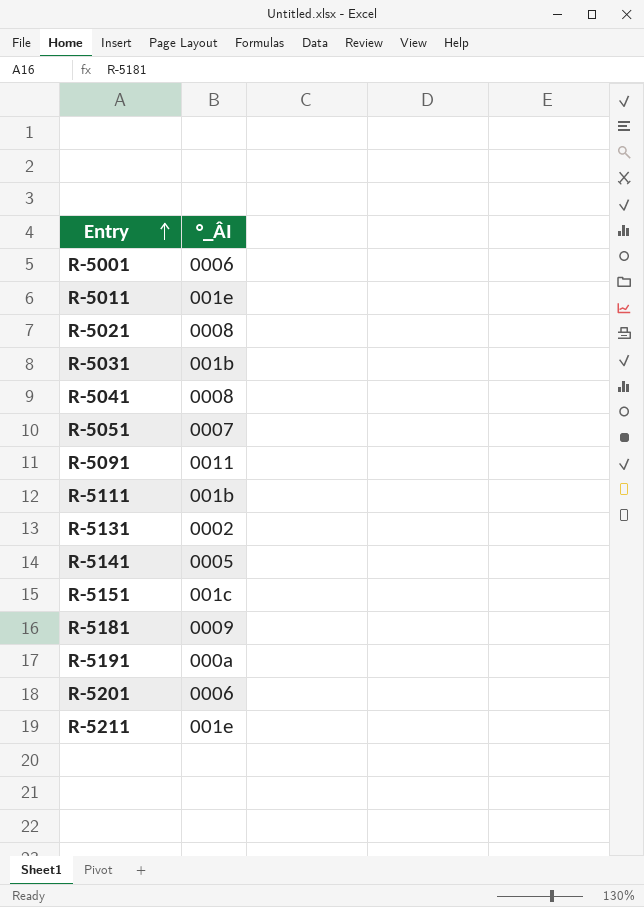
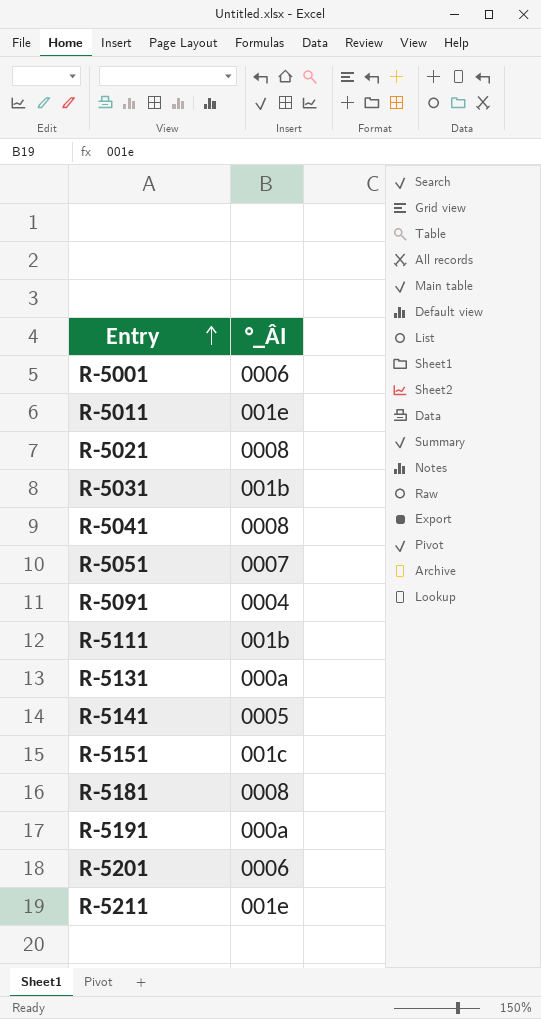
R-5091 | °_ÂI: 0011 -> 0004
R-5131 | °_ÂI: 0002 -> 000a
R-5181 | °_ÂI: 0009 -> 0008

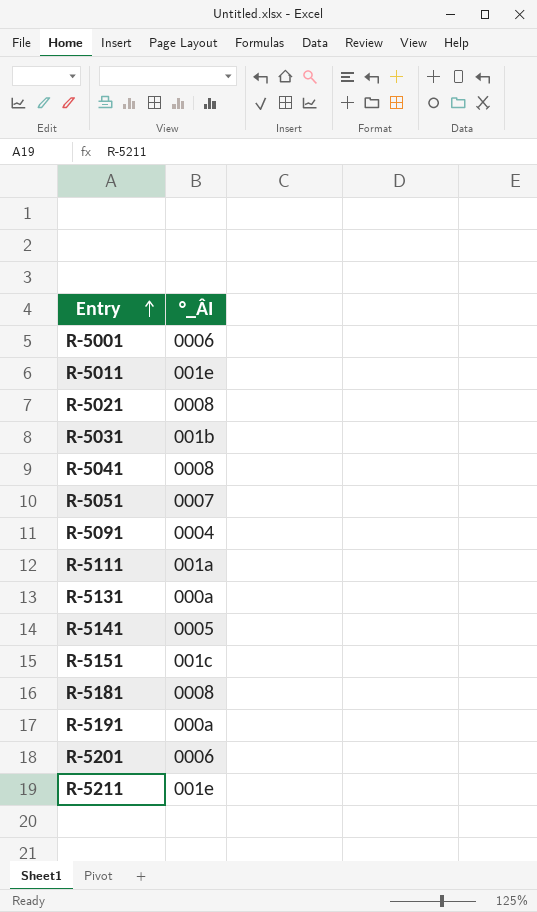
R-5111 | °_ÂI: 001b -> 001a

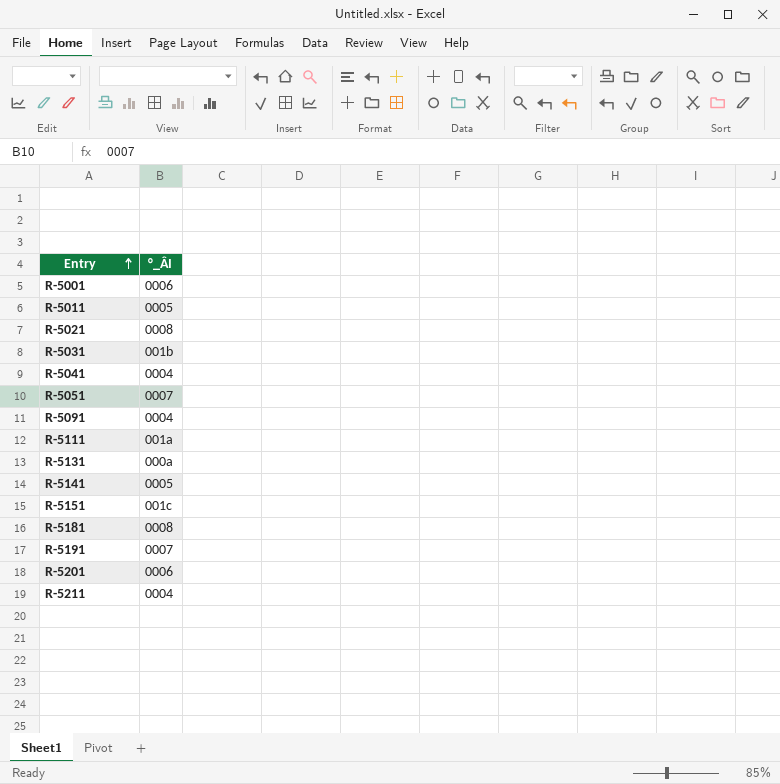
R-5011 | °_ÂI: 001e -> 0005
R-5041 | °_ÂI: 0008 -> 0004
R-5191 | °_ÂI: 000a -> 0007
R-5211 | °_ÂI: 001e -> 0004

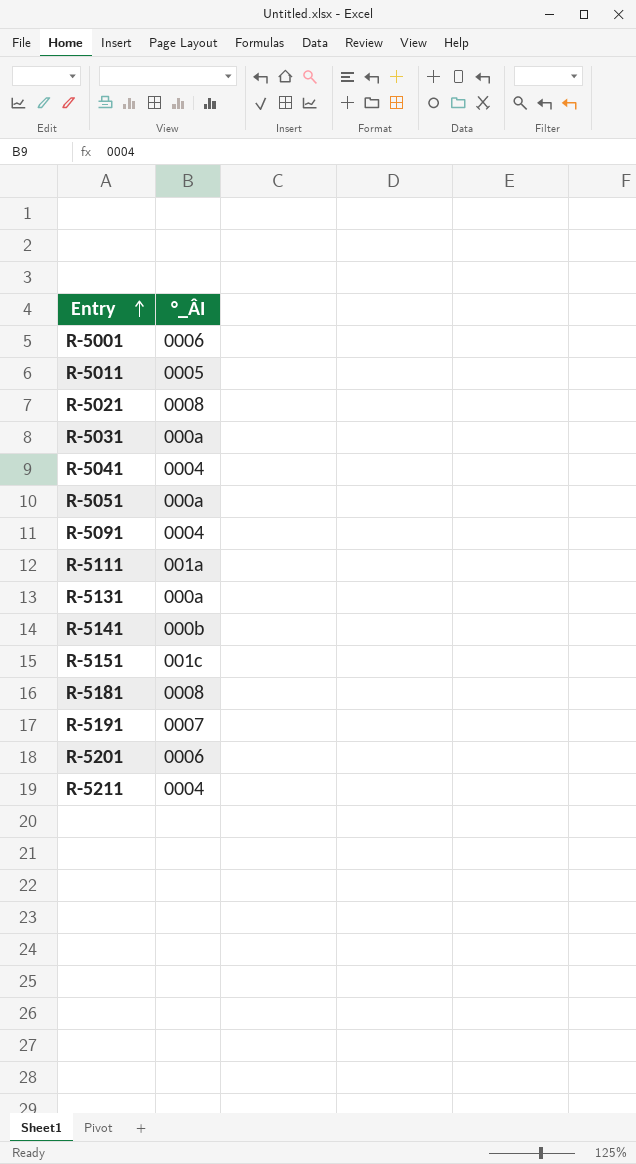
R-5031 | °_ÂI: 001b -> 000a
R-5051 | °_ÂI: 0007 -> 000a
R-5141 | °_ÂI: 0005 -> 000b

